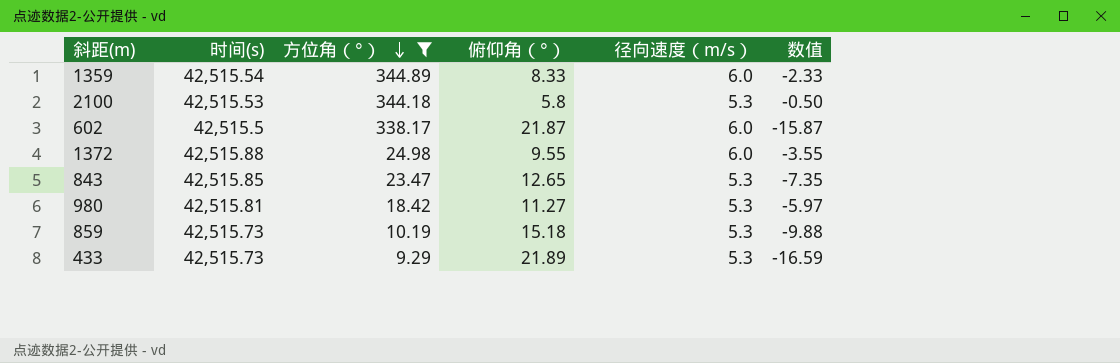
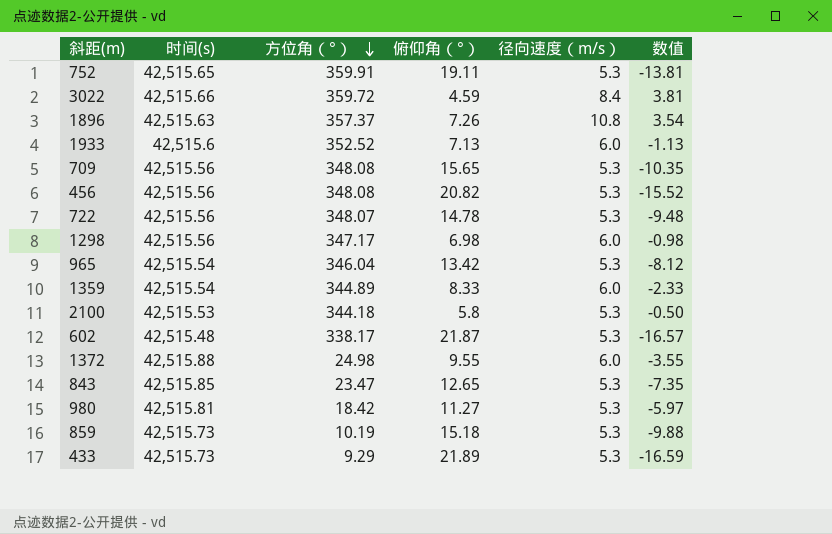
filter: 方位角（°） <= 344.89 -> none
602 | 时间(s): 42,515.5 -> 42,515.48
602 | 径向速度（m/s）: 6.0 -> 5.3
602 | 数值: -15.87 -> -16.57

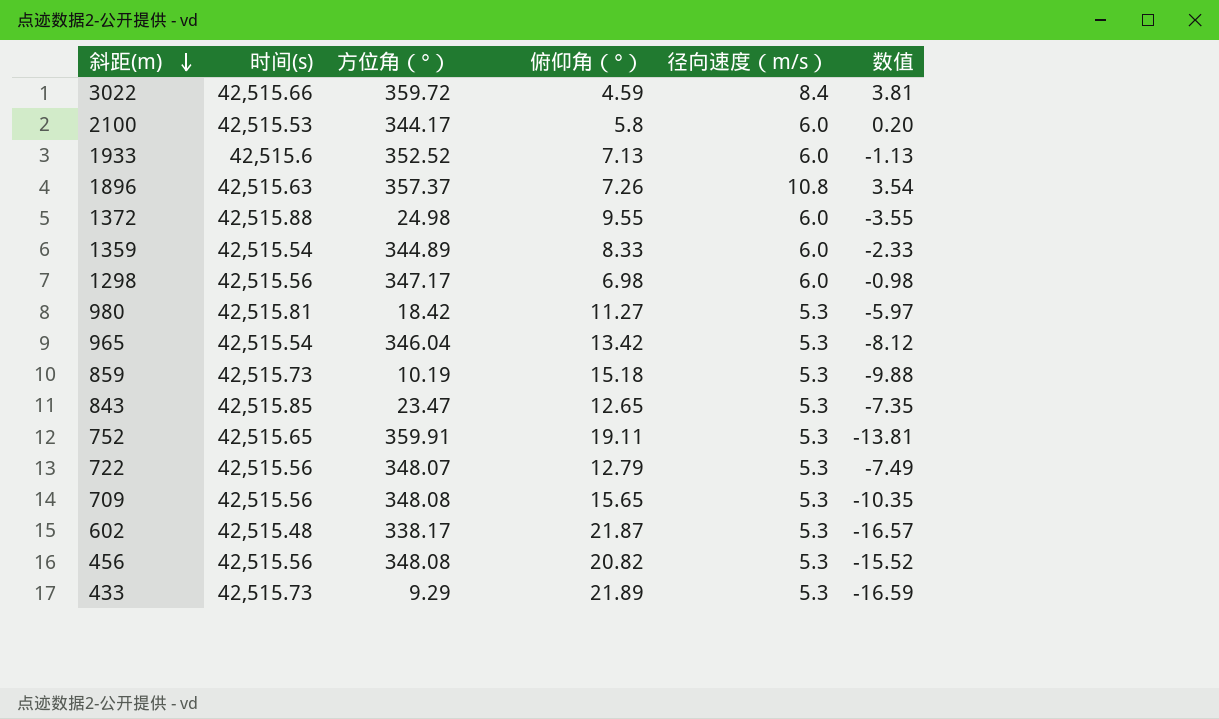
row order: 方位角（°） descending -> 斜距(m) descending
2100 | 方位角（°）: 344.18 -> 344.17
2100 | 径向速度（m/s）: 5.3 -> 6.0
2100 | 数值: -0.50 -> 0.20
722 | 俯仰角（°）: 14.78 -> 12.79
722 | 数值: -9.48 -> -7.49

